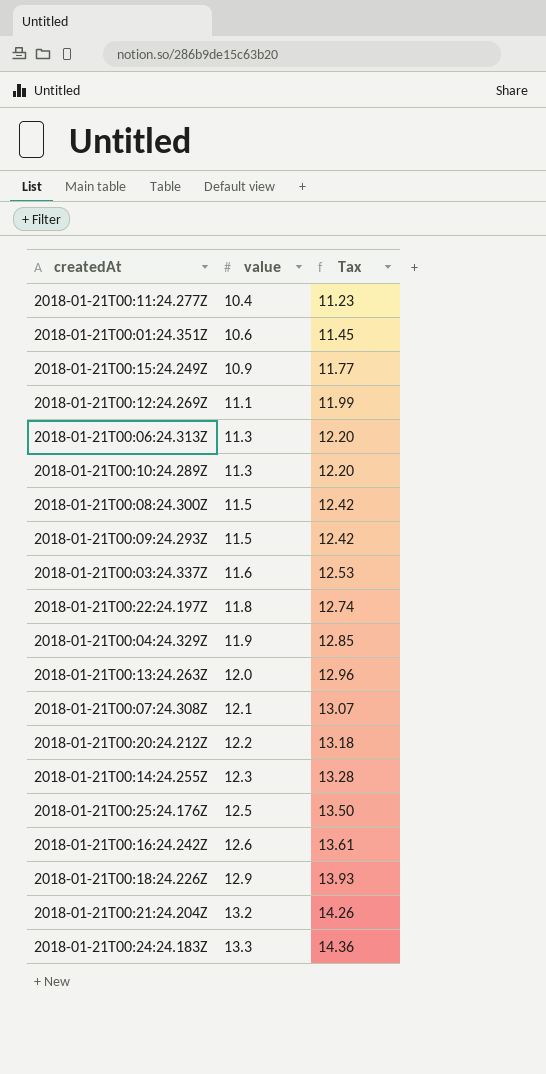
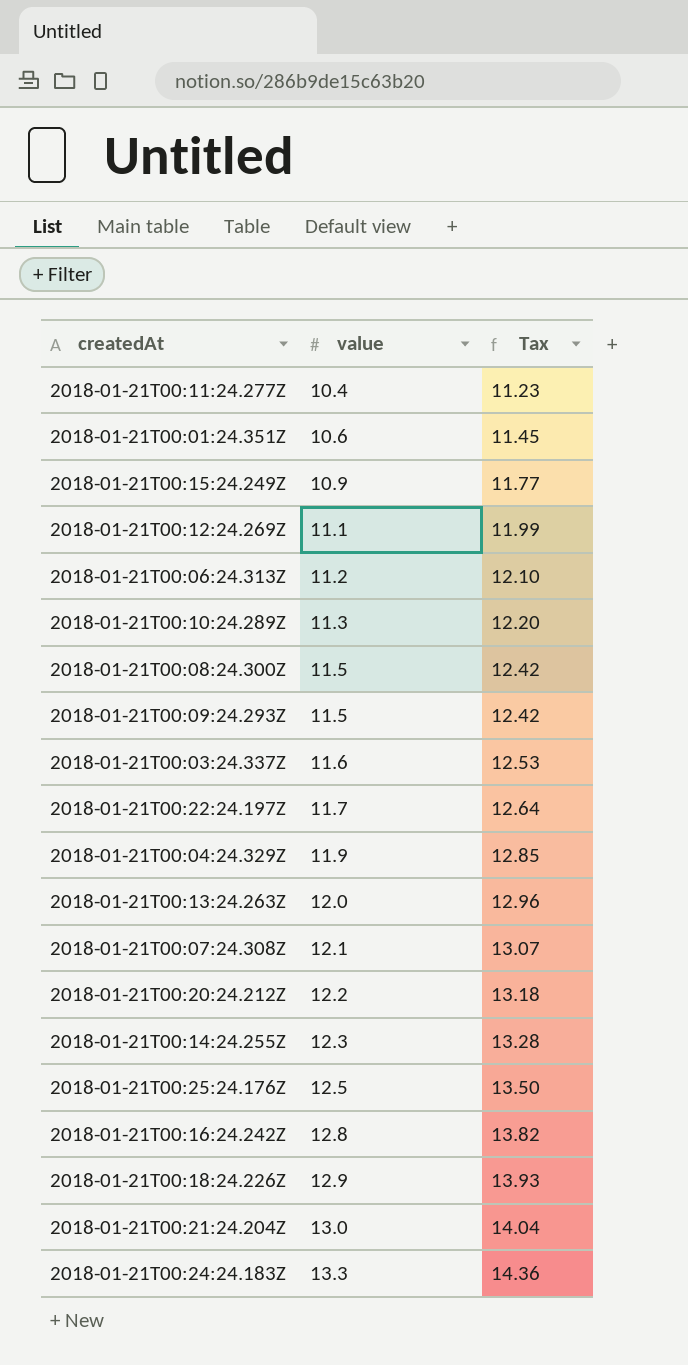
2018-01-21T00:06:24.313Z | value: 11.3 -> 11.2
2018-01-21T00:06:24.313Z | Tax: 12.20 -> 12.10
2018-01-21T00:22:24.197Z | value: 11.8 -> 11.7
2018-01-21T00:22:24.197Z | Tax: 12.74 -> 12.64
2018-01-21T00:16:24.242Z | value: 12.6 -> 12.8
2018-01-21T00:16:24.242Z | Tax: 13.61 -> 13.82
2018-01-21T00:21:24.204Z | value: 13.2 -> 13.0
2018-01-21T00:21:24.204Z | Tax: 14.26 -> 14.04

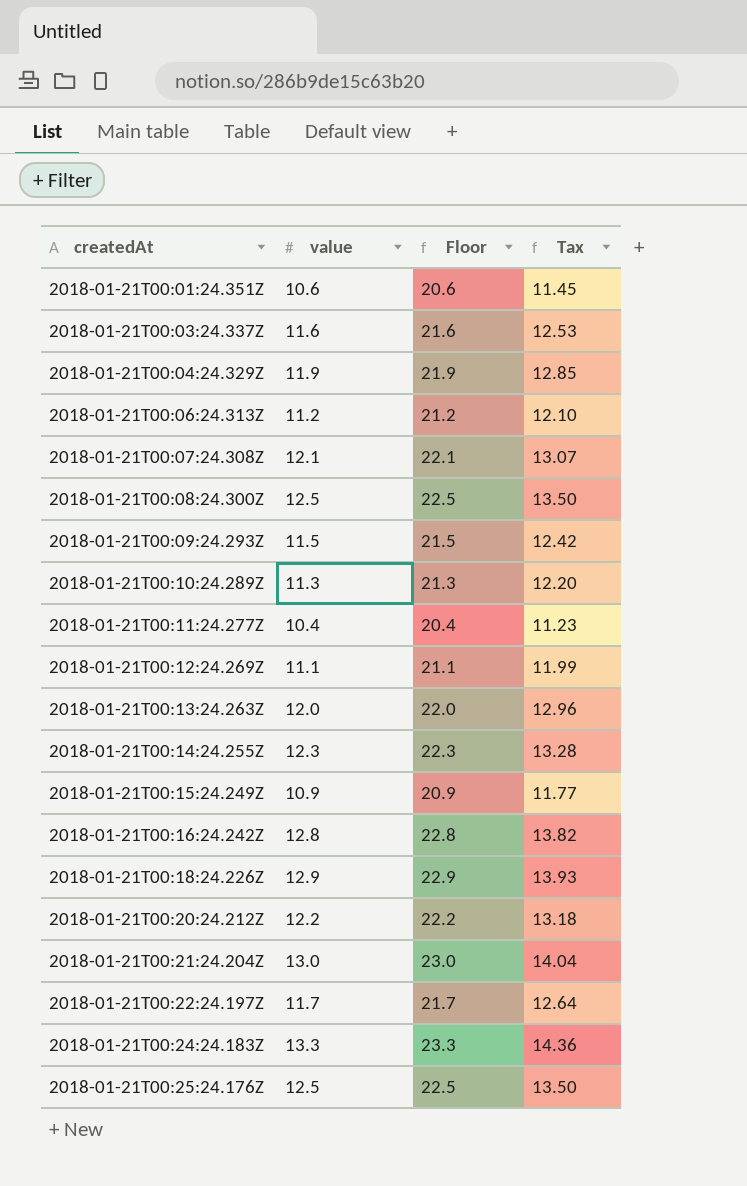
row order: value ascending -> createdAt ascending
column Floor | formula: none -> [value] + 10
2018-01-21T00:08:24.300Z | value: 11.5 -> 12.5
2018-01-21T00:08:24.300Z | Tax: 12.42 -> 13.50

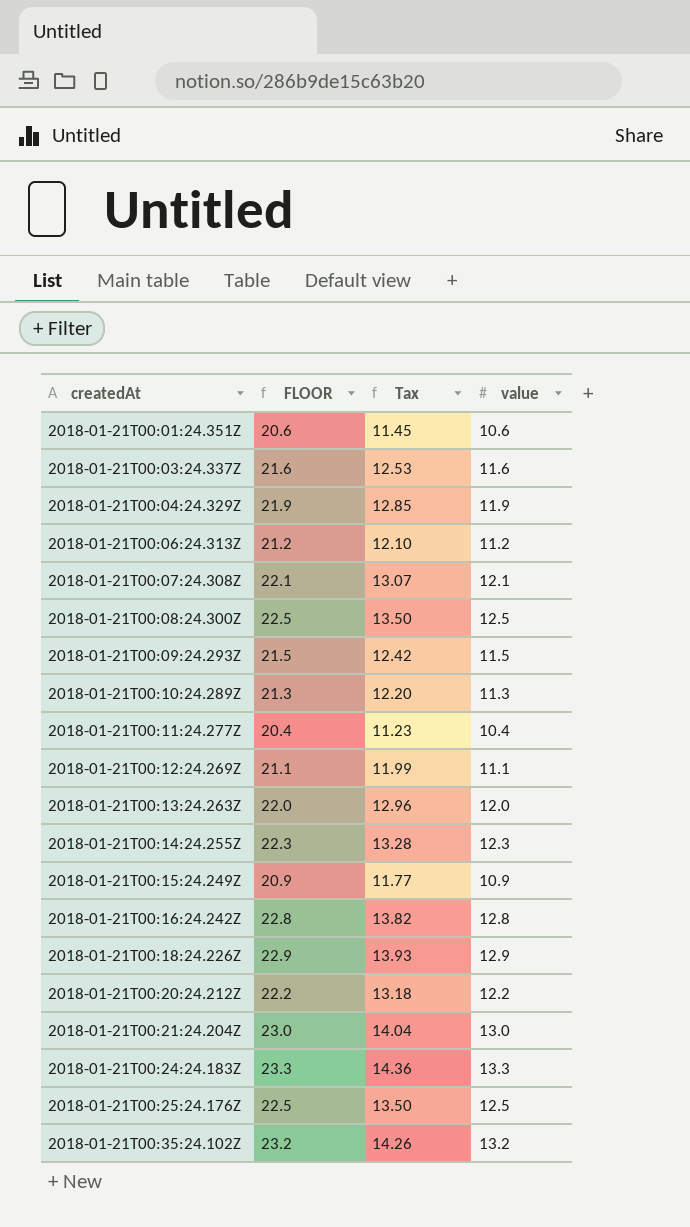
column name: Floor -> FLOOR
column value | position: 2 -> 4
row 2018-01-21T00:22:24.197Z: 11.7 | 21.7 | 12.64 -> none
row 2018-01-21T00:35:24.102Z: none -> 23.2 | 14.26 | 13.2

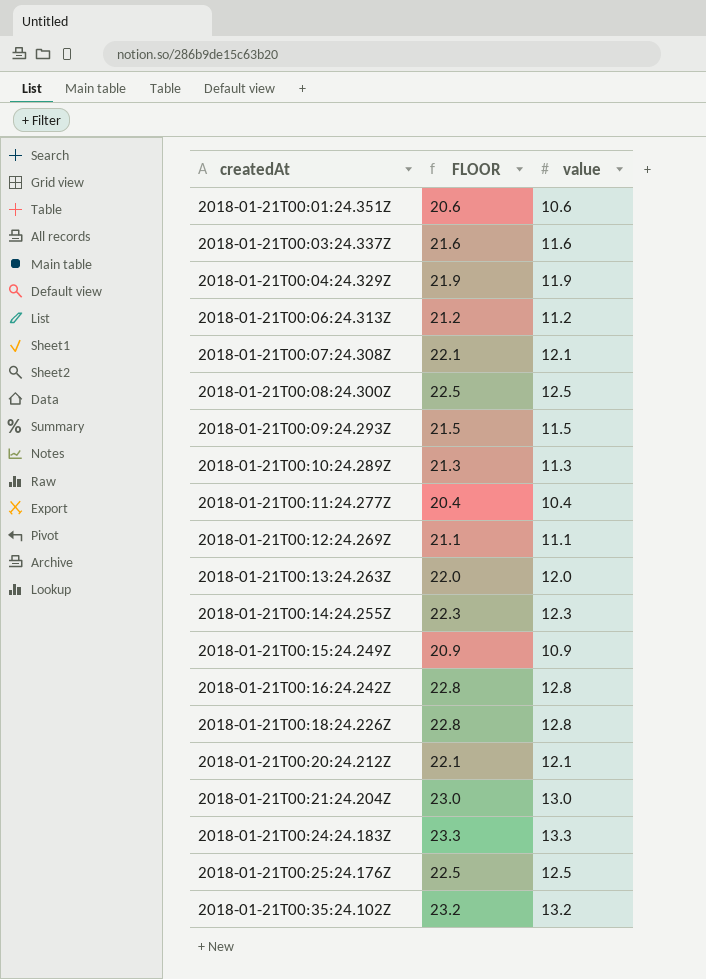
column Tax | formula: [value] * 1.08 -> none
2018-01-21T00:18:24.226Z | FLOOR: 22.9 -> 22.8
2018-01-21T00:18:24.226Z | value: 12.9 -> 12.8
2018-01-21T00:20:24.212Z | FLOOR: 22.2 -> 22.1
2018-01-21T00:20:24.212Z | value: 12.2 -> 12.1

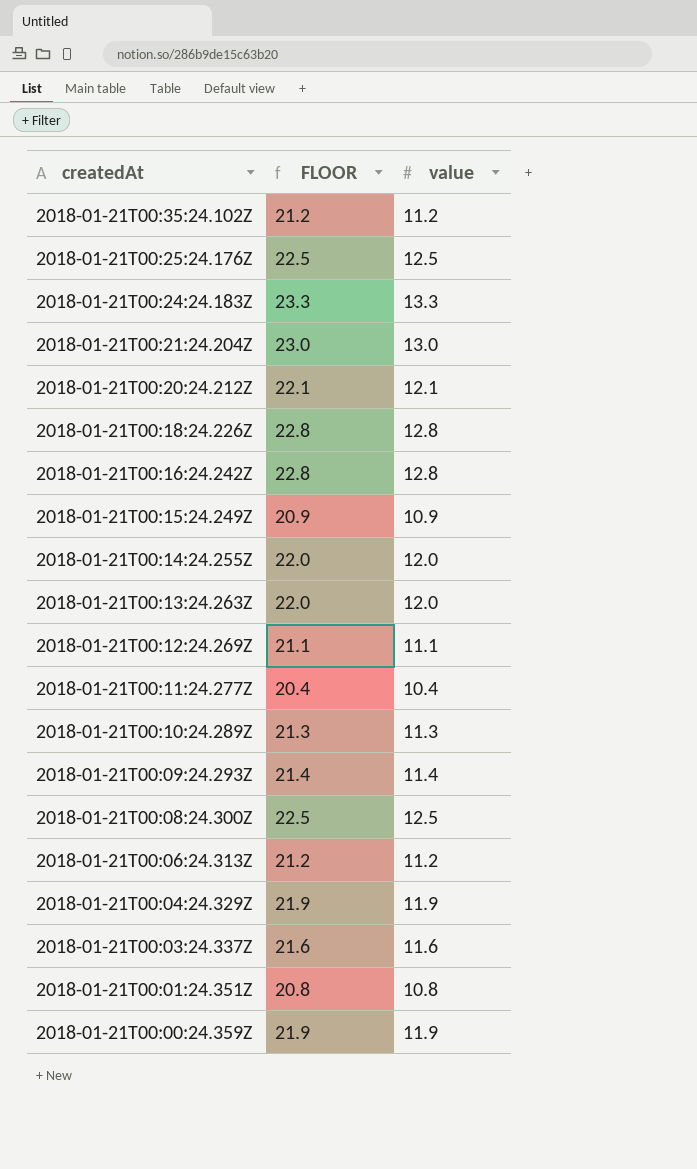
row order: createdAt ascending -> createdAt descending
row 2018-01-21T00:07:24.308Z: 22.1 | 12.1 -> none
2018-01-21T00:35:24.102Z | FLOOR: 23.2 -> 21.2
2018-01-21T00:35:24.102Z | value: 13.2 -> 11.2
2018-01-21T00:14:24.255Z | FLOOR: 22.3 -> 22.0
2018-01-21T00:14:24.255Z | value: 12.3 -> 12.0
2018-01-21T00:09:24.293Z | FLOOR: 21.5 -> 21.4
2018-01-21T00:09:24.293Z | value: 11.5 -> 11.4
2018-01-21T00:01:24.351Z | FLOOR: 20.6 -> 20.8
2018-01-21T00:01:24.351Z | value: 10.6 -> 10.8
row 2018-01-21T00:00:24.359Z: none -> 21.9 | 11.9

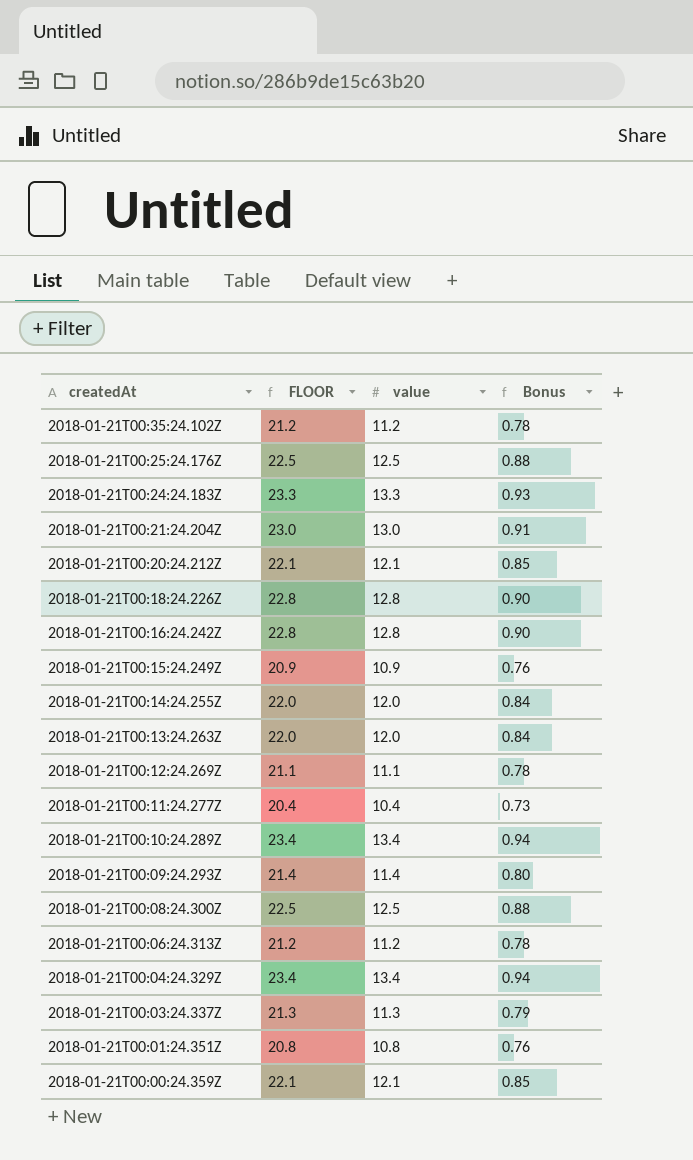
column Bonus | formula: none -> [value] * 0.07
2018-01-21T00:10:24.289Z | FLOOR: 21.3 -> 23.4
2018-01-21T00:10:24.289Z | value: 11.3 -> 13.4
2018-01-21T00:04:24.329Z | FLOOR: 21.9 -> 23.4
2018-01-21T00:04:24.329Z | value: 11.9 -> 13.4
2018-01-21T00:03:24.337Z | FLOOR: 21.6 -> 21.3
2018-01-21T00:03:24.337Z | value: 11.6 -> 11.3
2018-01-21T00:00:24.359Z | FLOOR: 21.9 -> 22.1
2018-01-21T00:00:24.359Z | value: 11.9 -> 12.1

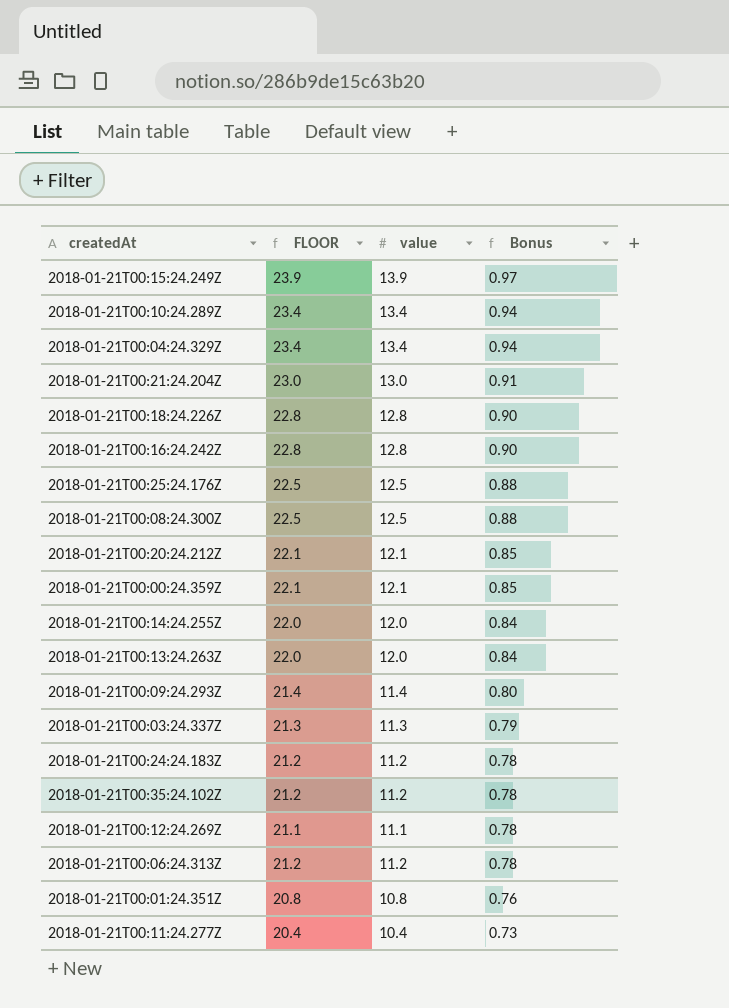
row order: createdAt descending -> Bonus descending
2018-01-21T00:15:24.249Z | FLOOR: 20.9 -> 23.9
2018-01-21T00:15:24.249Z | value: 10.9 -> 13.9
2018-01-21T00:15:24.249Z | Bonus: 0.76 -> 0.97
2018-01-21T00:24:24.183Z | FLOOR: 23.3 -> 21.2
2018-01-21T00:24:24.183Z | value: 13.3 -> 11.2
2018-01-21T00:24:24.183Z | Bonus: 0.93 -> 0.78

